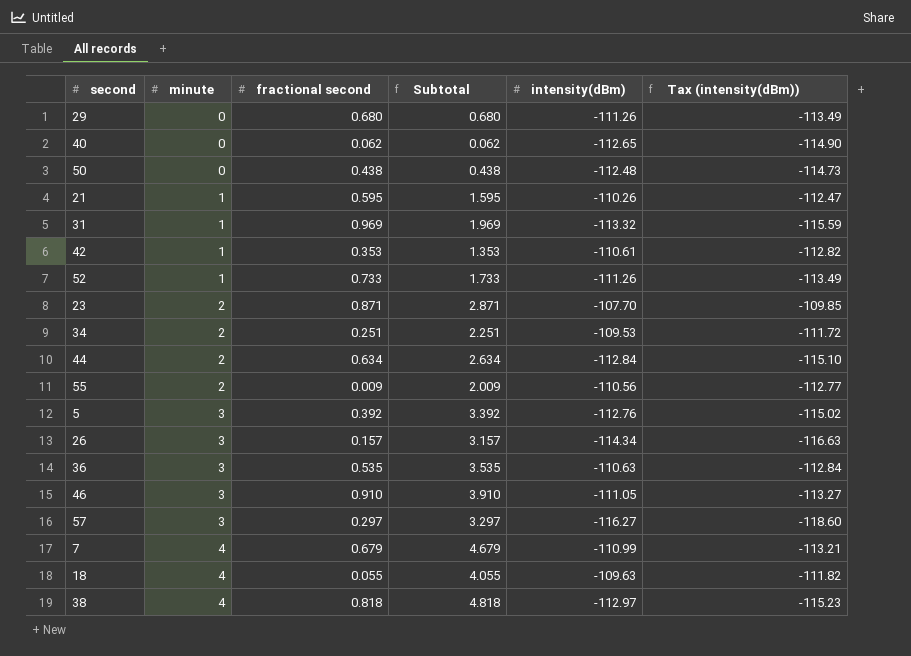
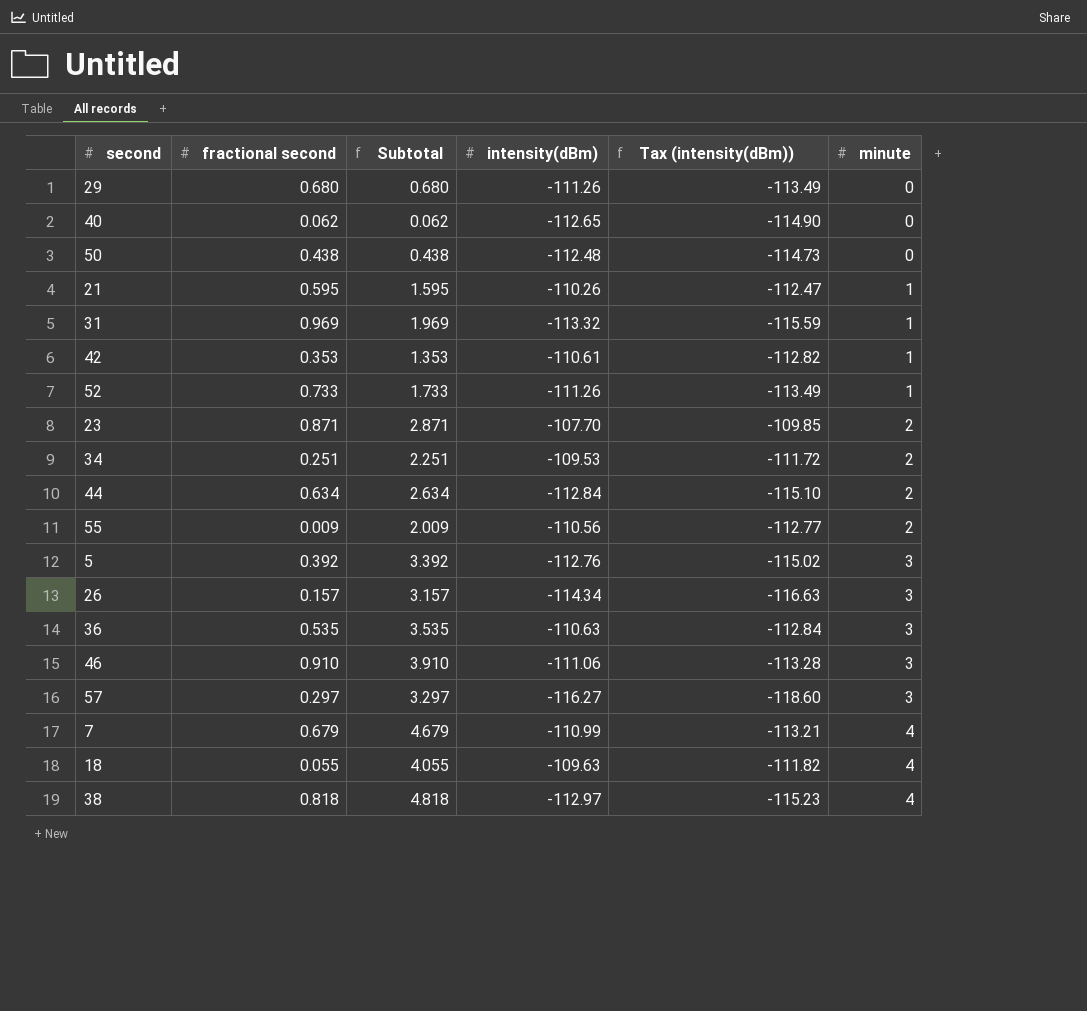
column minute | position: 2 -> 6
46 | intensity(dBm): -111.05 -> -111.06
46 | Tax (intensity(dBm)): -113.27 -> -113.28

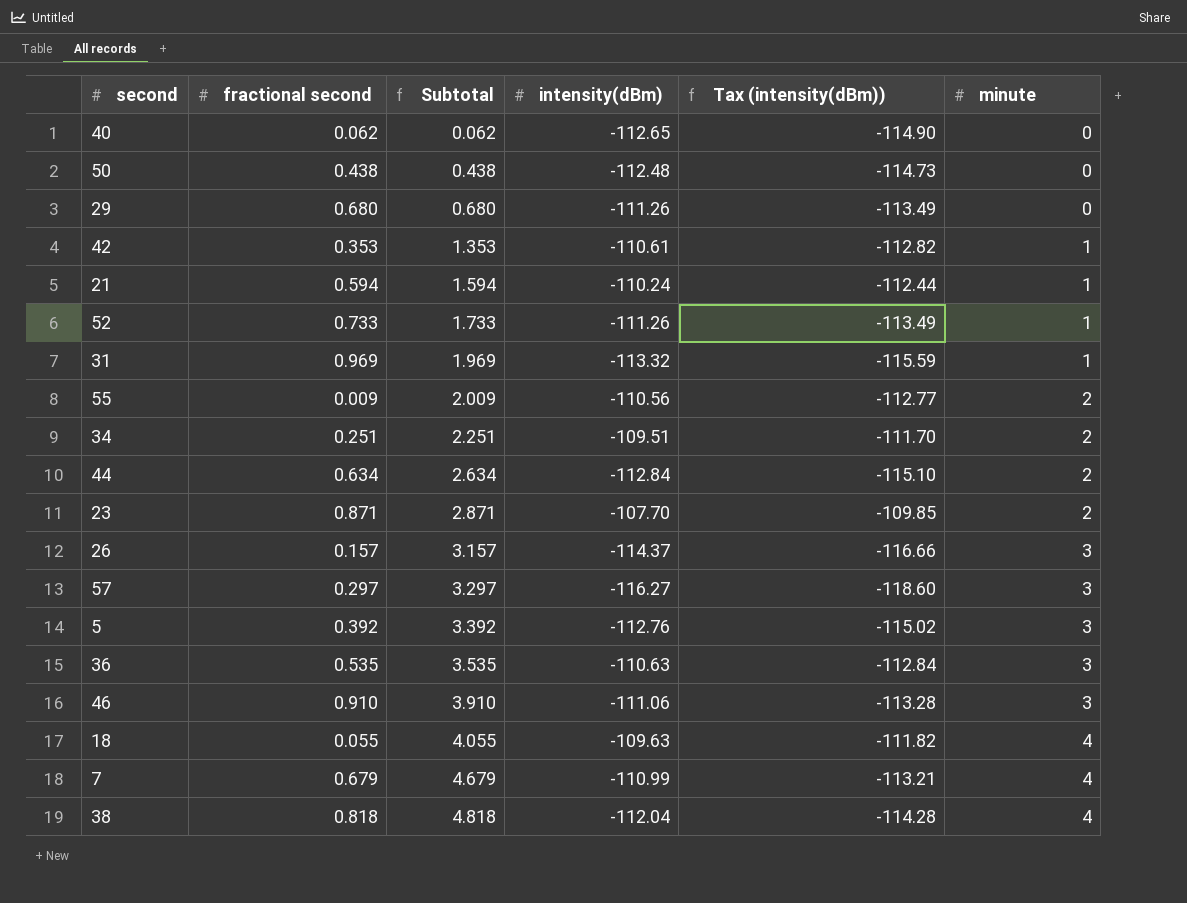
row order: minute ascending -> Subtotal ascending
21 | fractional second: 0.595 -> 0.594
21 | Subtotal: 1.595 -> 1.594
21 | intensity(dBm): -110.26 -> -110.24
21 | Tax (intensity(dBm)): -112.47 -> -112.44
34 | intensity(dBm): -109.53 -> -109.51
34 | Tax (intensity(dBm)): -111.72 -> -111.70
26 | intensity(dBm): -114.34 -> -114.37
26 | Tax (intensity(dBm)): -116.63 -> -116.66
38 | intensity(dBm): -112.97 -> -112.04
38 | Tax (intensity(dBm)): -115.23 -> -114.28

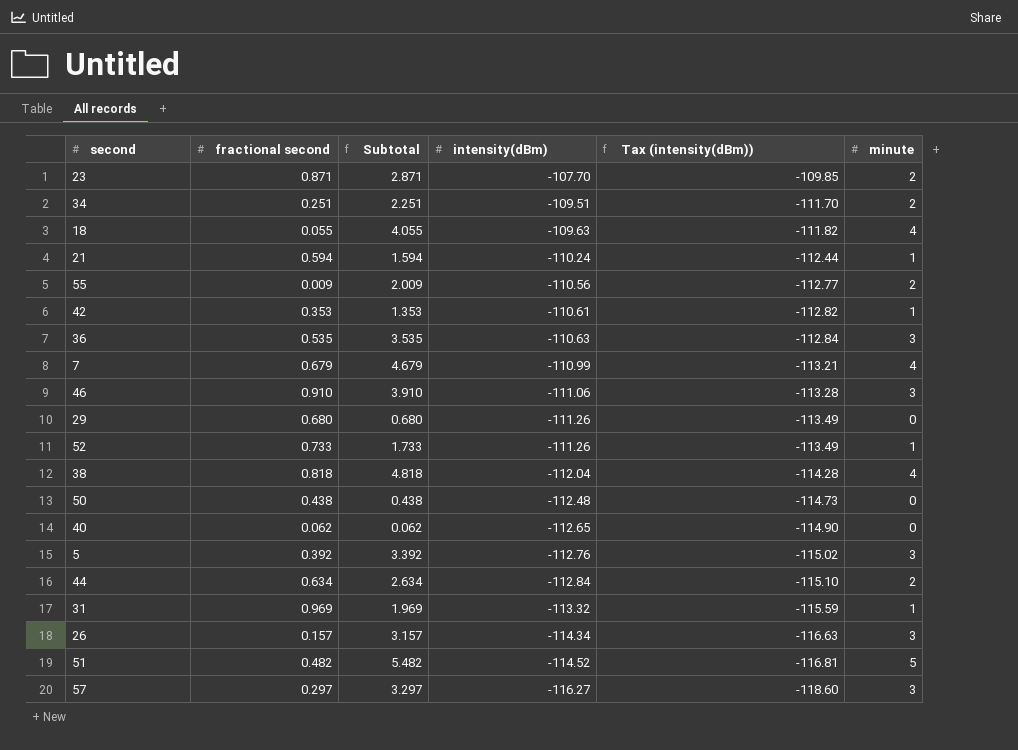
row order: Subtotal ascending -> intensity(dBm) descending
26 | intensity(dBm): -114.37 -> -114.34
26 | Tax (intensity(dBm)): -116.66 -> -116.63
row 51: none -> 0.482 | 5.482 | -114.52 | -116.81 | 5

